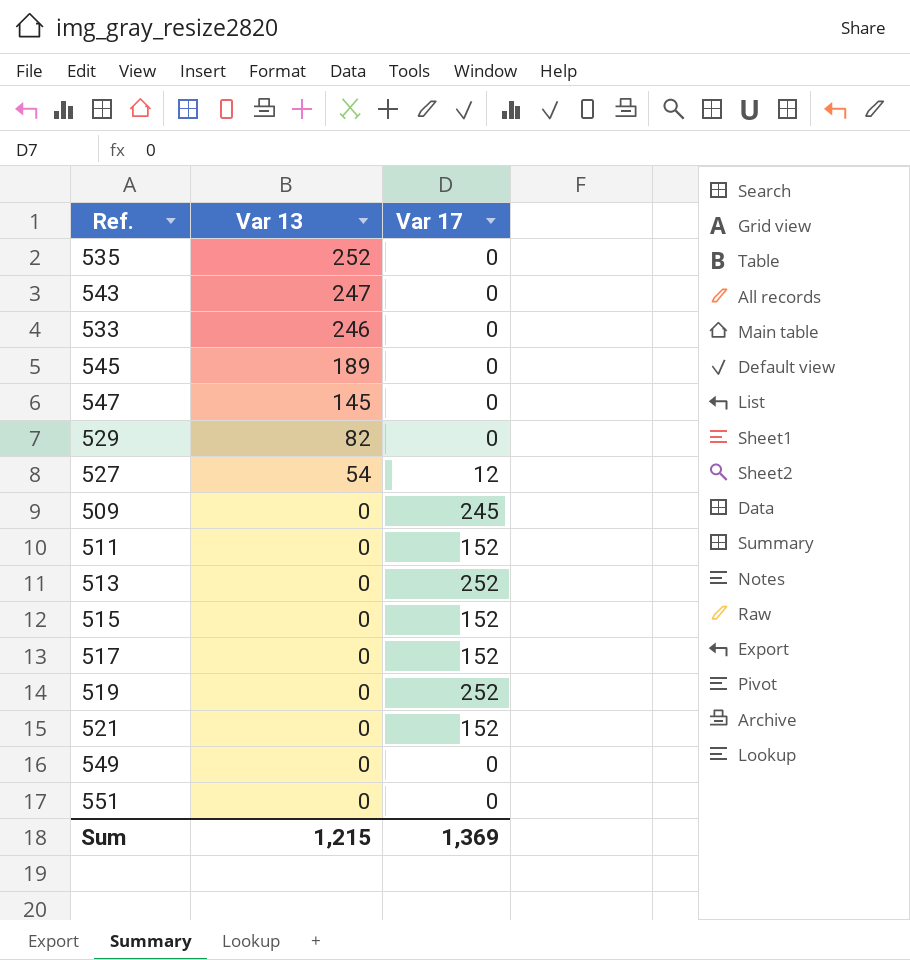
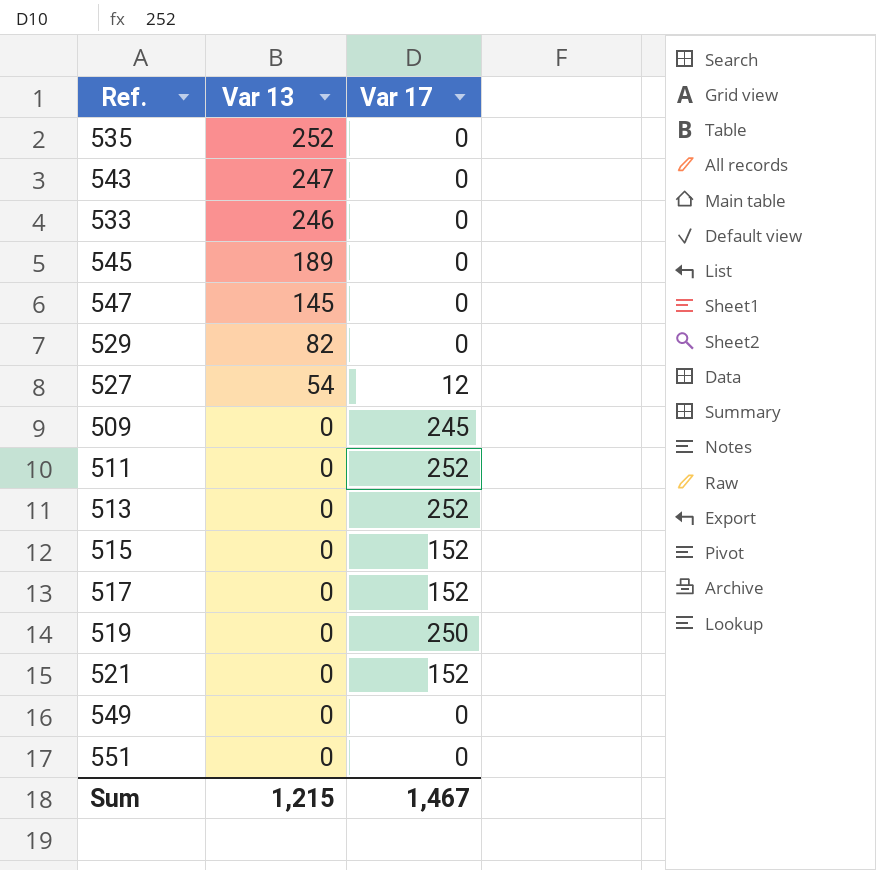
511 | Var 17: 152 -> 252
519 | Var 17: 252 -> 250
Sum | Var 17: 1,369 -> 1,467

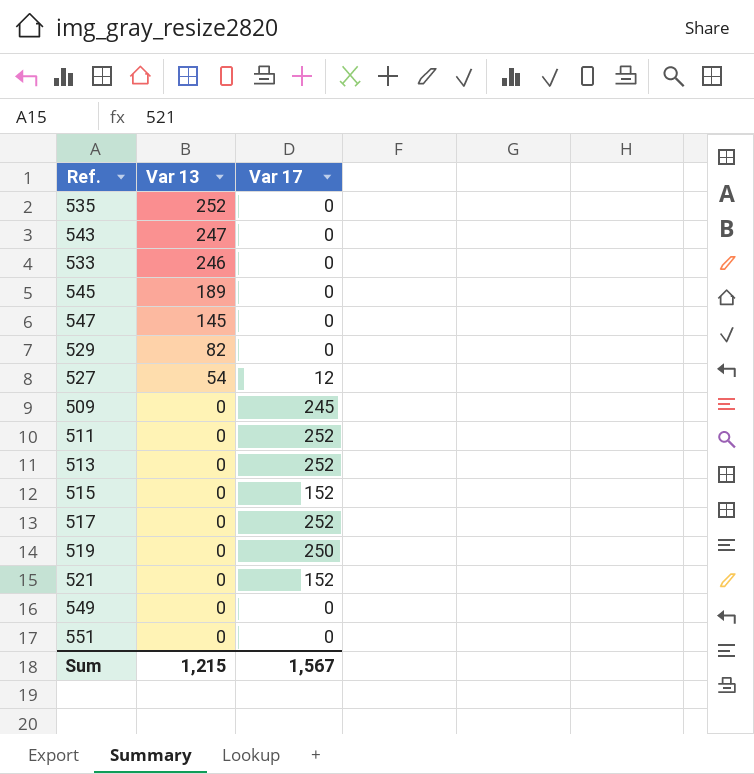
517 | Var 17: 152 -> 252
Sum | Var 17: 1,467 -> 1,567

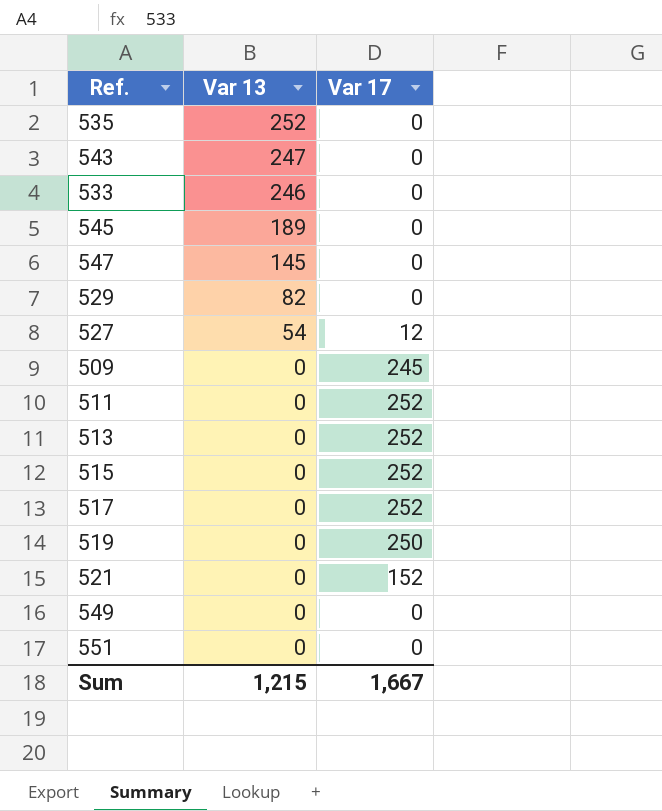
515 | Var 17: 152 -> 252
Sum | Var 17: 1,567 -> 1,667

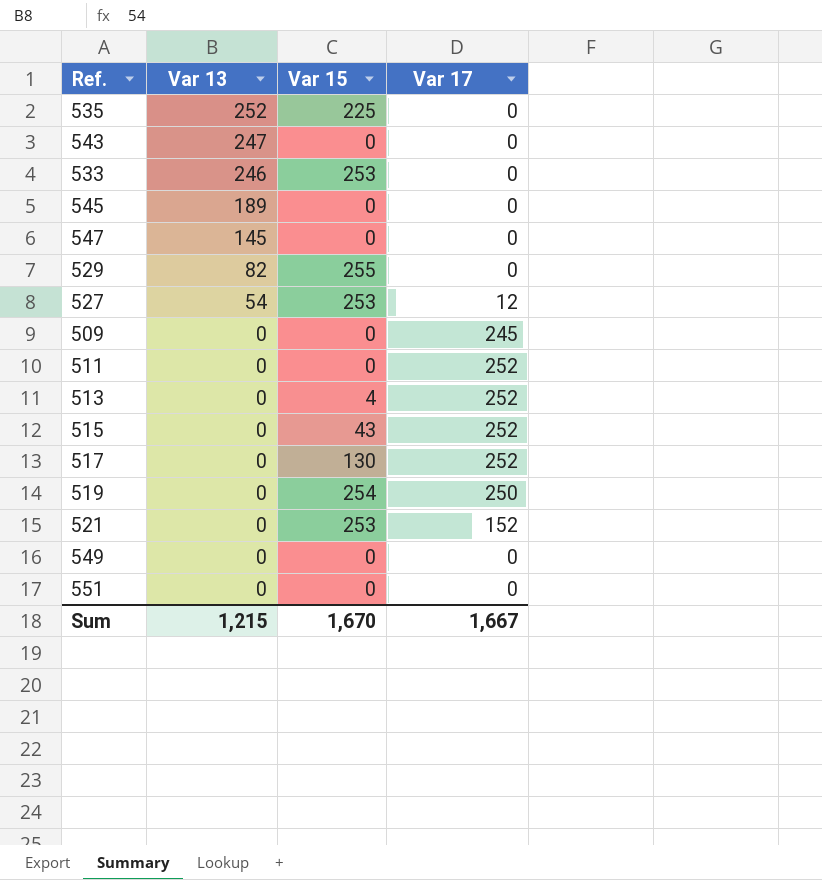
column Var 15 | position: none -> 3

